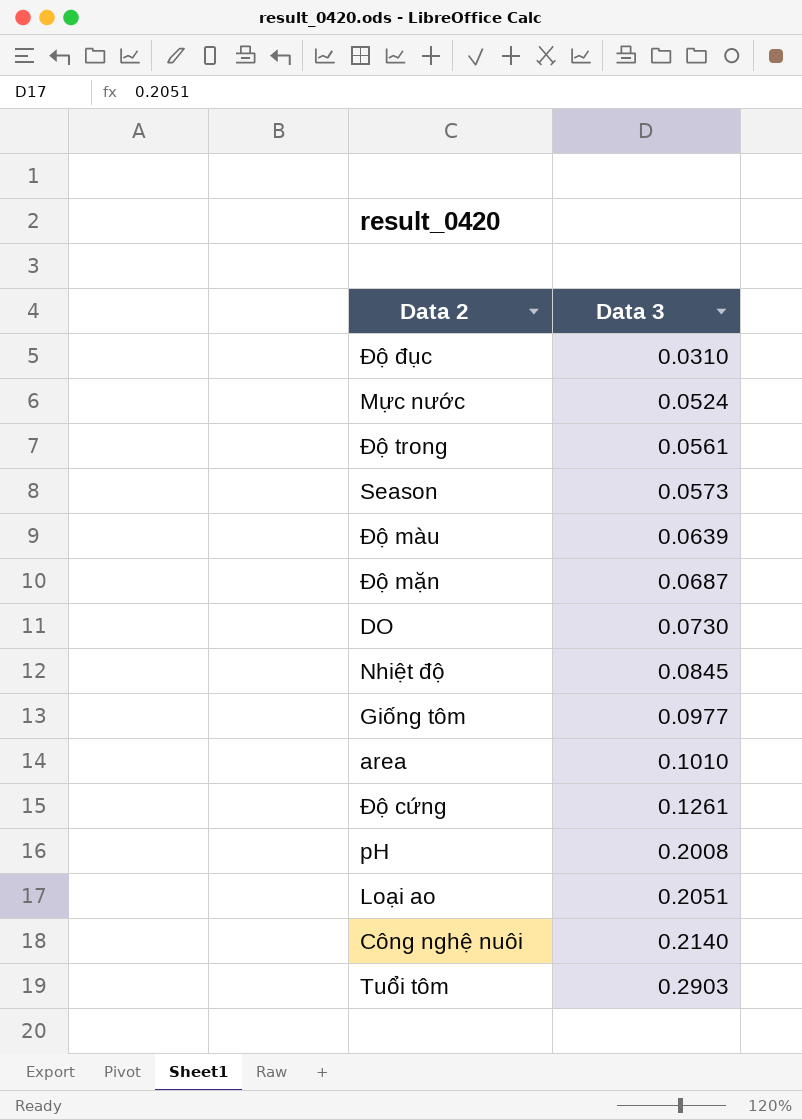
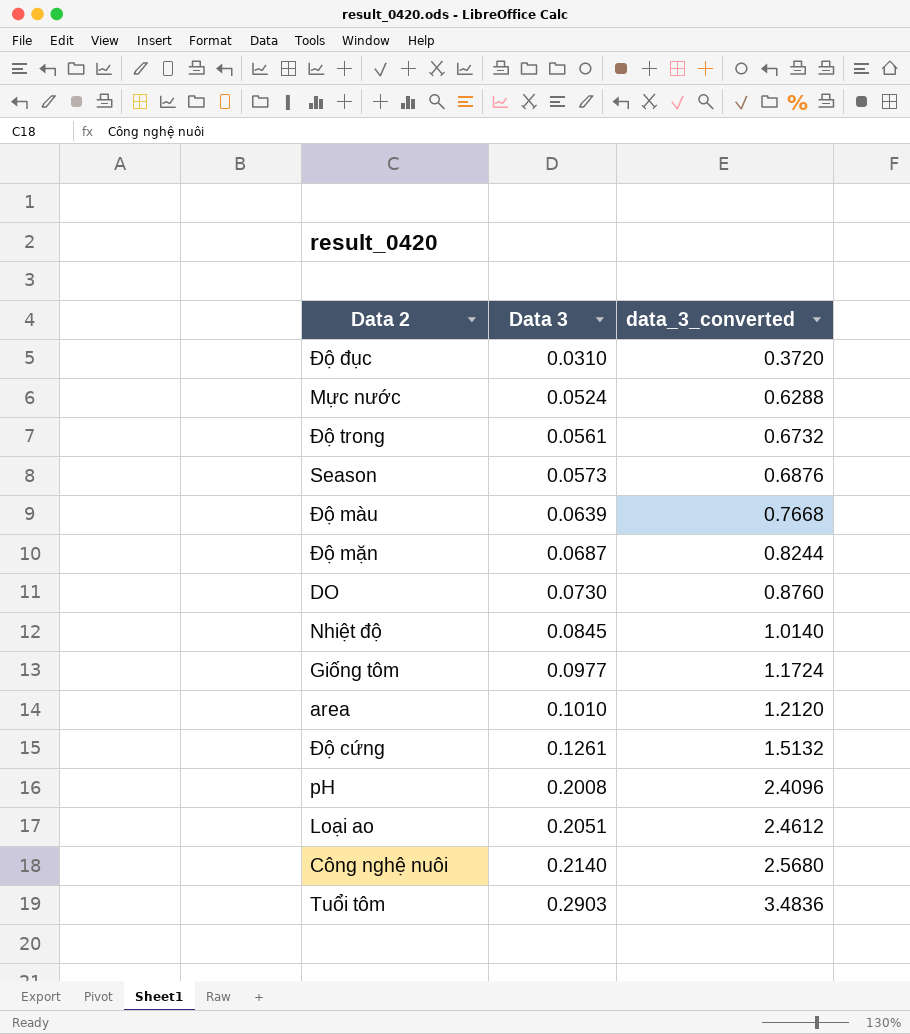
column data_3_converted | formula: none -> [Data 3] * 12

